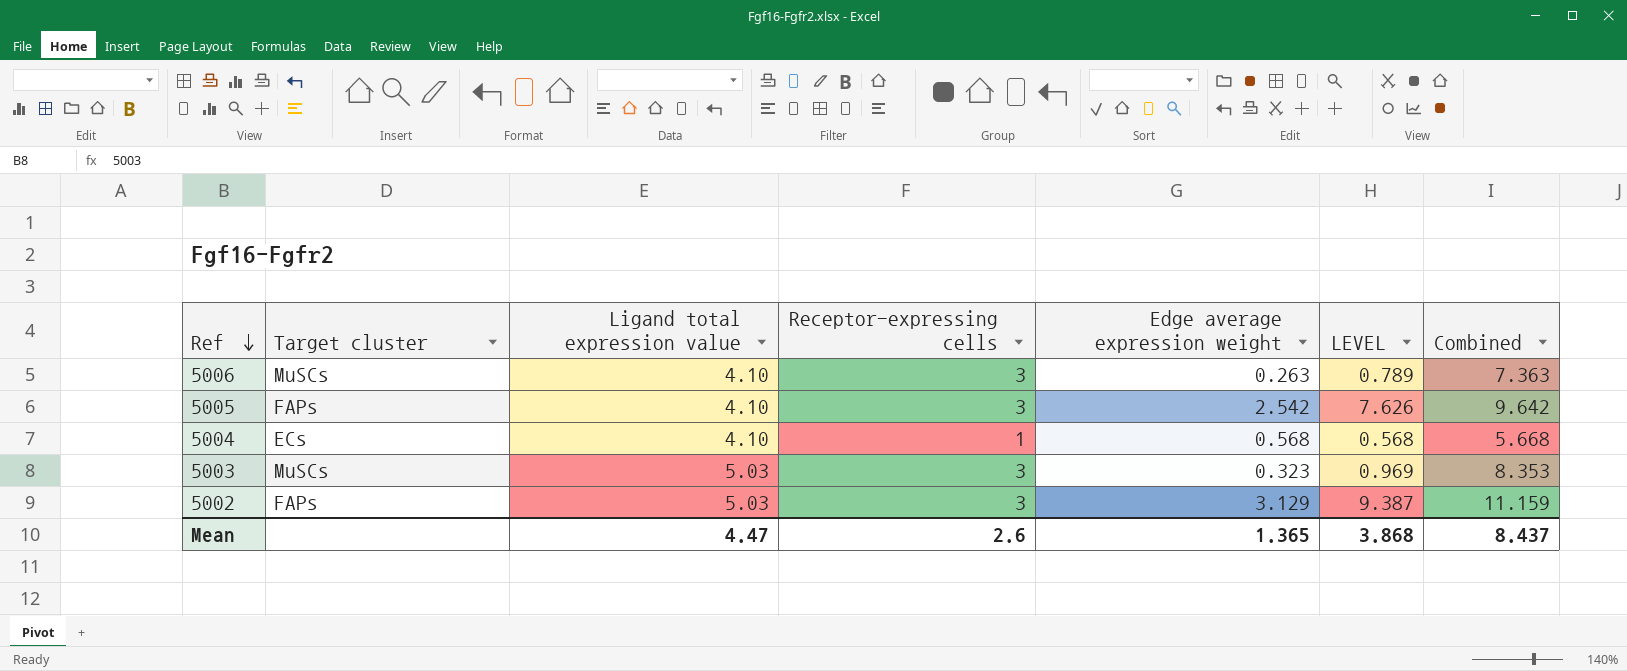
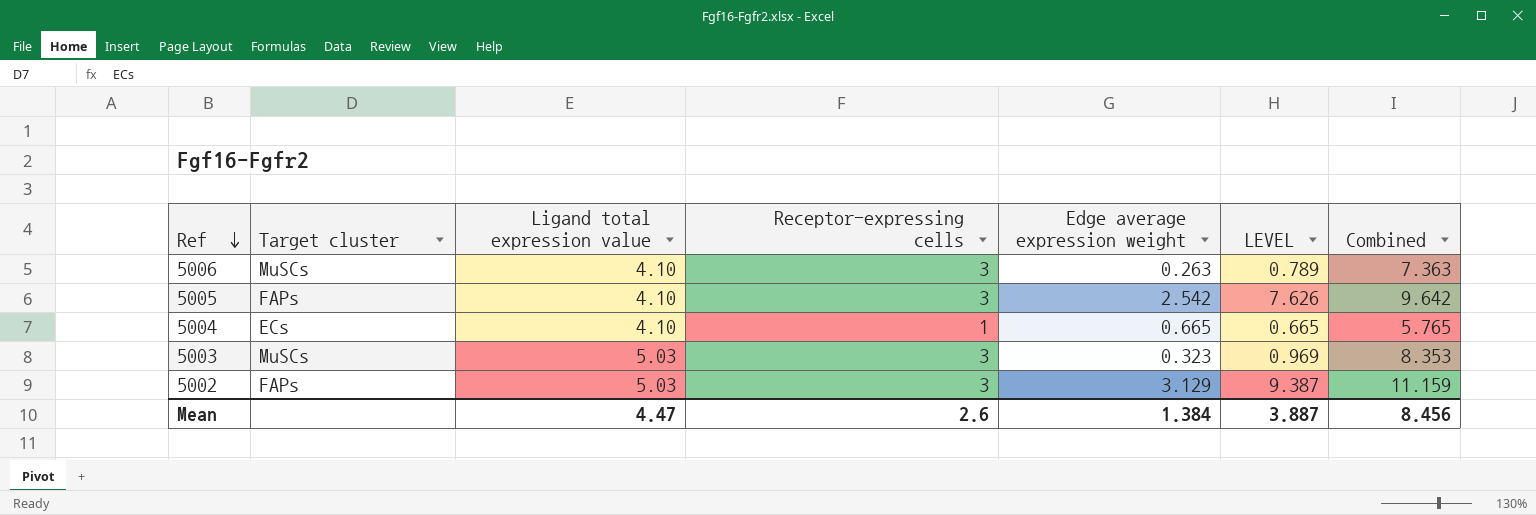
5004 | Edge average expression weight: 0.568 -> 0.665
5004 | LEVEL: 0.568 -> 0.665
5004 | Combined: 5.668 -> 5.765
Mean | Edge average expression weight: 1.365 -> 1.384
Mean | LEVEL: 3.868 -> 3.887
Mean | Combined: 8.437 -> 8.456

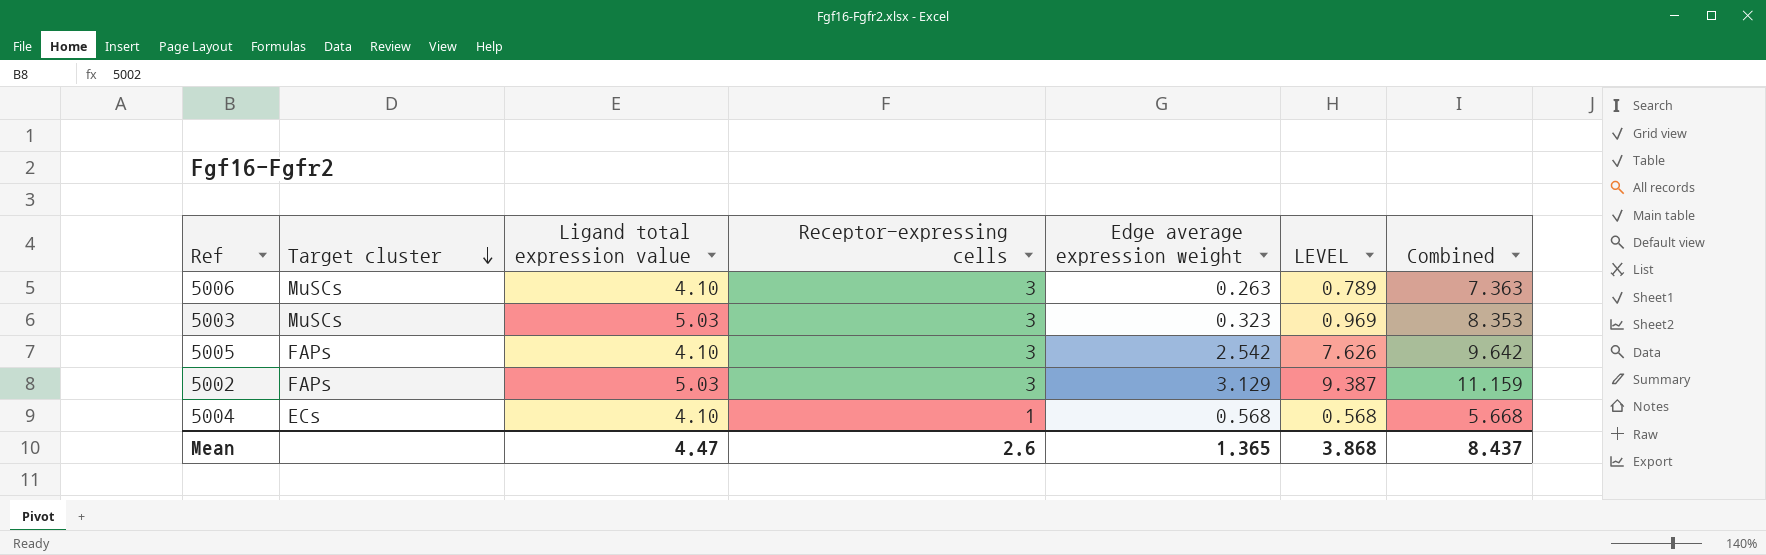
row order: Ref descending -> Target cluster descending
5004 | Edge average expression weight: 0.665 -> 0.568
5004 | LEVEL: 0.665 -> 0.568
5004 | Combined: 5.765 -> 5.668
Mean | Edge average expression weight: 1.384 -> 1.365
Mean | LEVEL: 3.887 -> 3.868
Mean | Combined: 8.456 -> 8.437

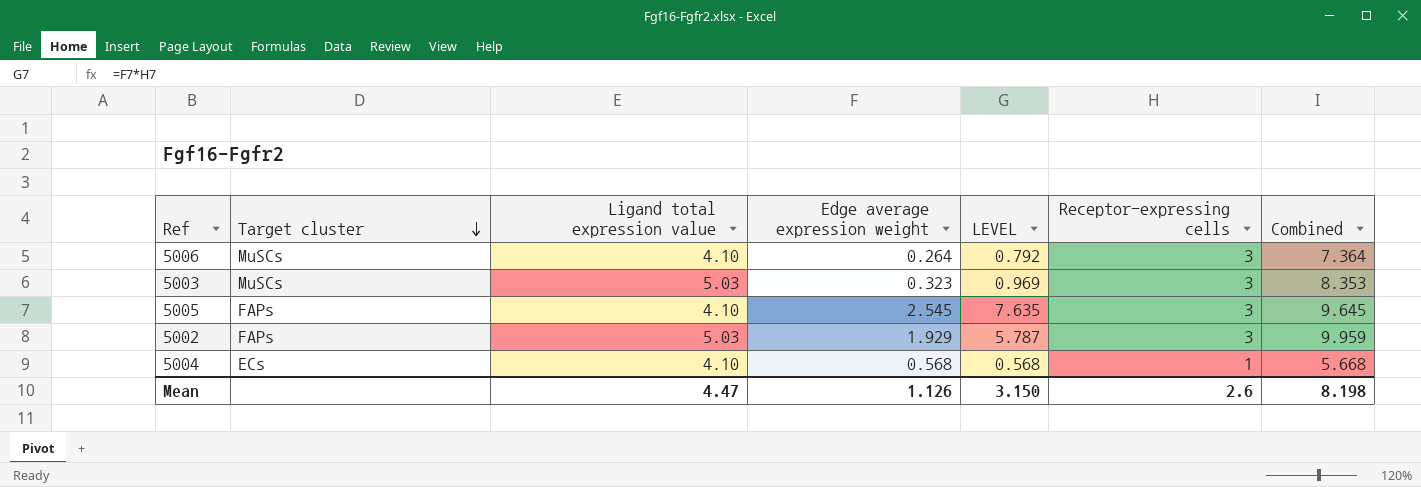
column Receptor-expressing cells | position: 4 -> 6
5006 | Edge average expression weight: 0.263 -> 0.264
5006 | LEVEL: 0.789 -> 0.792
5006 | Combined: 7.363 -> 7.364
5005 | Edge average expression weight: 2.542 -> 2.545
5005 | LEVEL: 7.626 -> 7.635
5005 | Combined: 9.642 -> 9.645
5002 | Edge average expression weight: 3.129 -> 1.929
5002 | LEVEL: 9.387 -> 5.787
5002 | Combined: 11.159 -> 9.959
Mean | Edge average expression weight: 1.365 -> 1.126
Mean | LEVEL: 3.868 -> 3.150
Mean | Combined: 8.437 -> 8.198

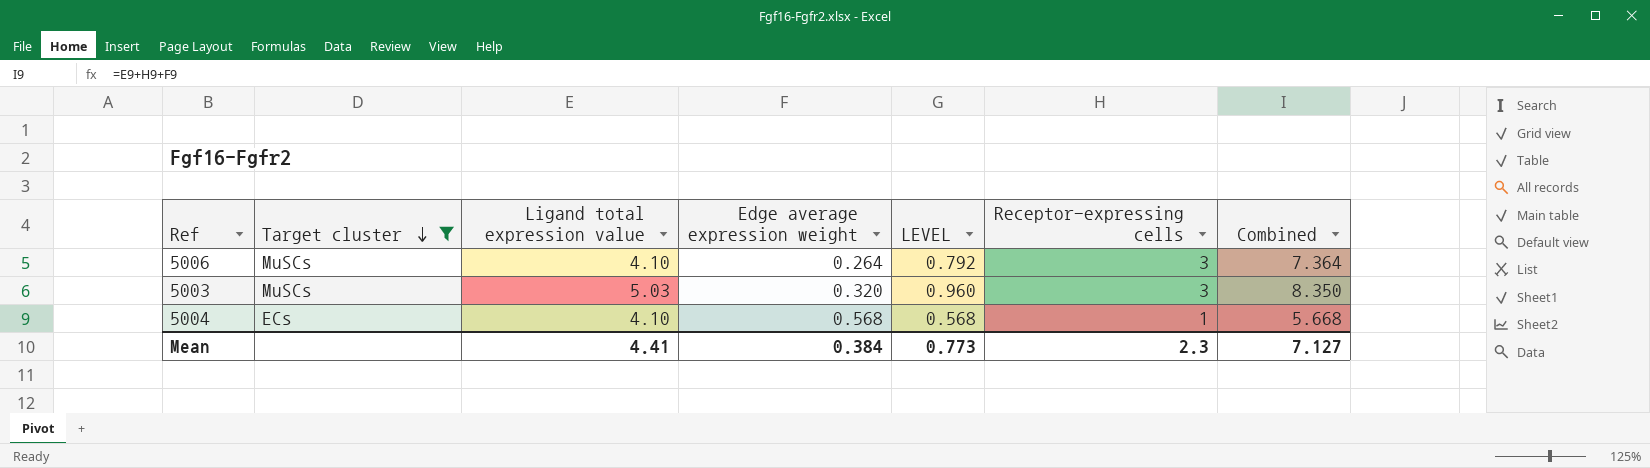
filter: none -> Target cluster != FAPs
5003 | Edge average expression weight: 0.323 -> 0.320
5003 | LEVEL: 0.969 -> 0.960
5003 | Combined: 8.353 -> 8.350
Mean | Ligand total expression value: 4.47 -> 4.41
Mean | Edge average expression weight: 1.126 -> 0.384
Mean | LEVEL: 3.150 -> 0.773
Mean | Receptor-expressing cells: 2.6 -> 2.3
Mean | Combined: 8.198 -> 7.127

